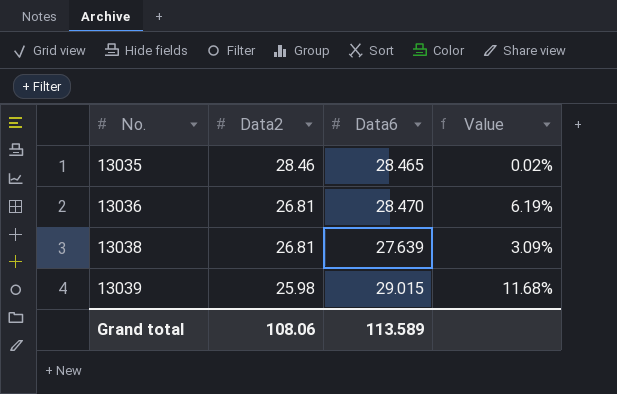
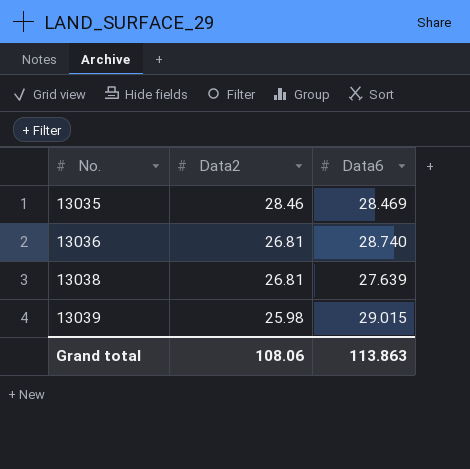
column Value | formula: ([Data6] - [Data2]) / [Data2] -> none
13035 | Data6: 28.465 -> 28.469
13036 | Data6: 28.470 -> 28.740
Grand total | Data6: 113.589 -> 113.863

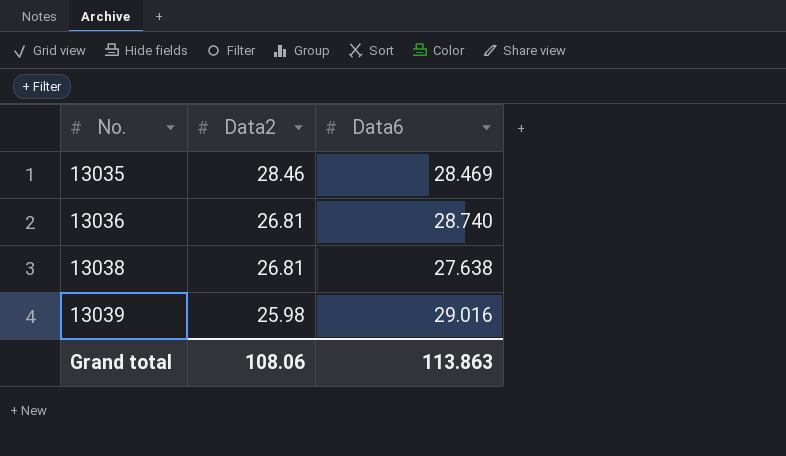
13038 | Data6: 27.639 -> 27.638
13039 | Data6: 29.015 -> 29.016

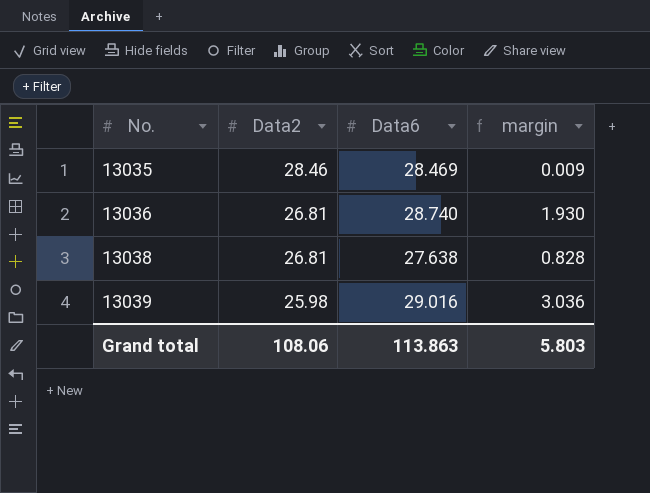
column margin | formula: none -> [Data6] - [Data2]

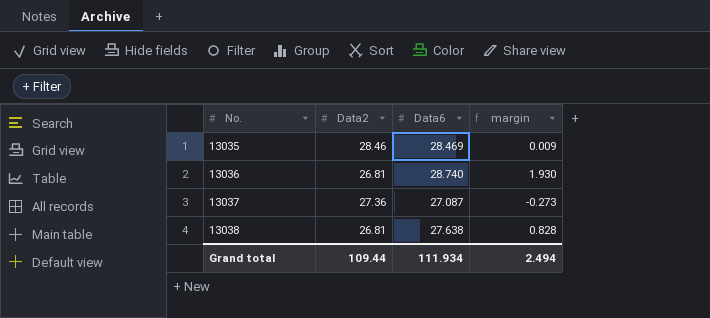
row 13039: 25.98 | 29.016 | 3.036 -> none
row 13037: none -> 27.36 | 27.087 | -0.273
Grand total | Data2: 108.06 -> 109.44
Grand total | Data6: 113.863 -> 111.934
Grand total | margin: 5.803 -> 2.494

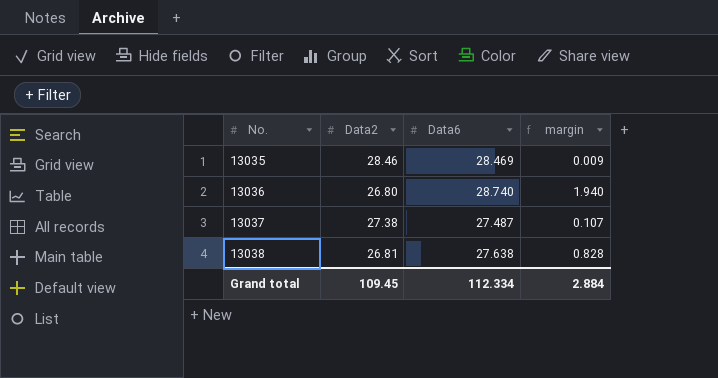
13036 | Data2: 26.81 -> 26.80
13036 | margin: 1.930 -> 1.940
13037 | Data2: 27.36 -> 27.38
13037 | Data6: 27.087 -> 27.487
13037 | margin: -0.273 -> 0.107
Grand total | Data2: 109.44 -> 109.45
Grand total | Data6: 111.934 -> 112.334
Grand total | margin: 2.494 -> 2.884

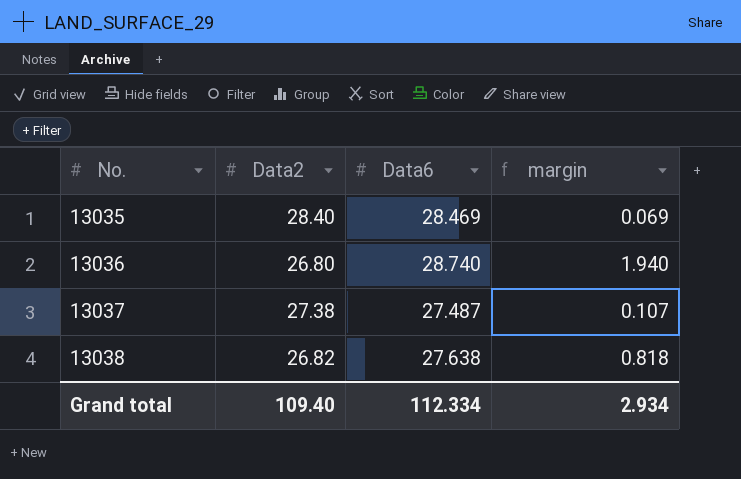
13035 | Data2: 28.46 -> 28.40
13035 | margin: 0.009 -> 0.069
13038 | Data2: 26.81 -> 26.82
13038 | margin: 0.828 -> 0.818
Grand total | Data2: 109.45 -> 109.40
Grand total | margin: 2.884 -> 2.934

